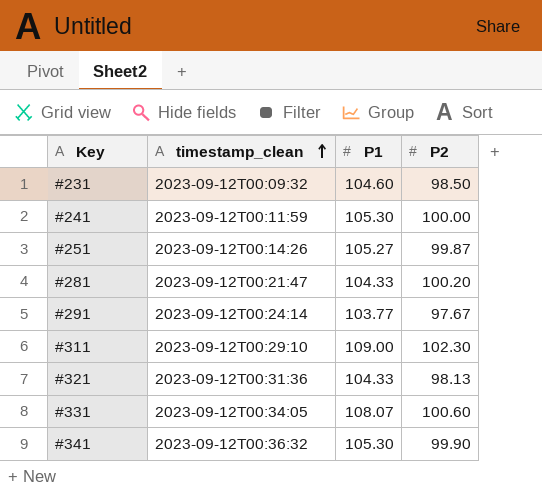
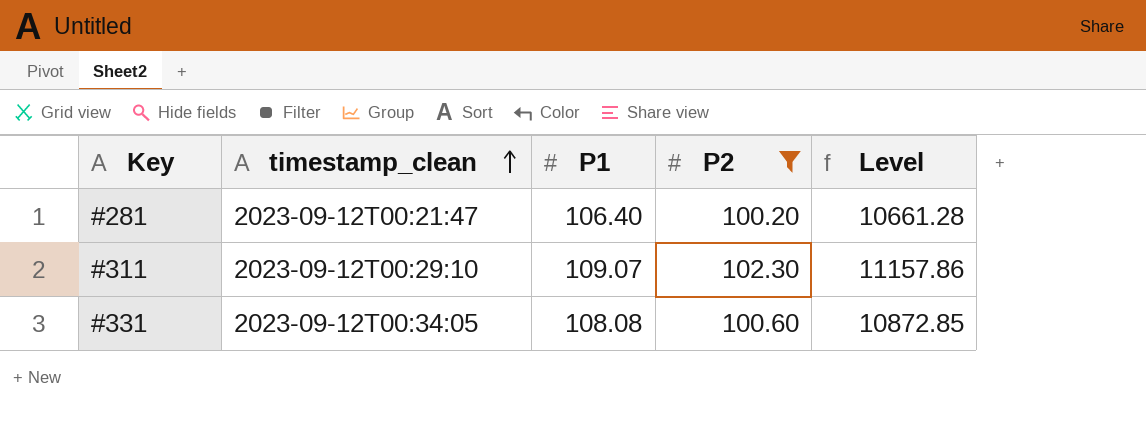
filter: none -> P2 >= 100.20
column Level | formula: none -> [P1] * [P2]
#281 | P1: 104.33 -> 106.40
#311 | P1: 109.00 -> 109.07
#331 | P1: 108.07 -> 108.08

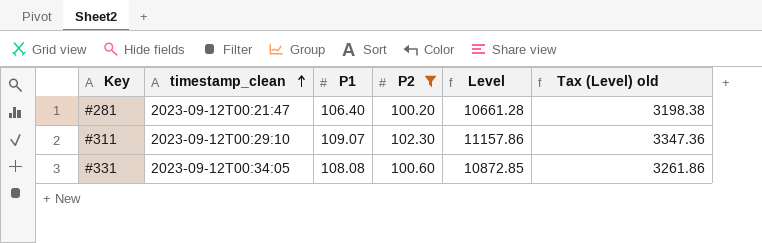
column Tax (Level) old | formula: none -> [Level] * 0.3

